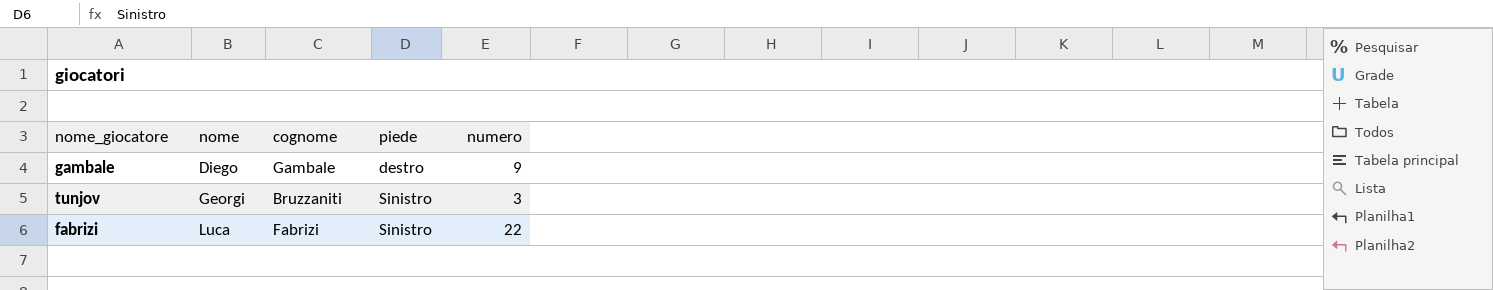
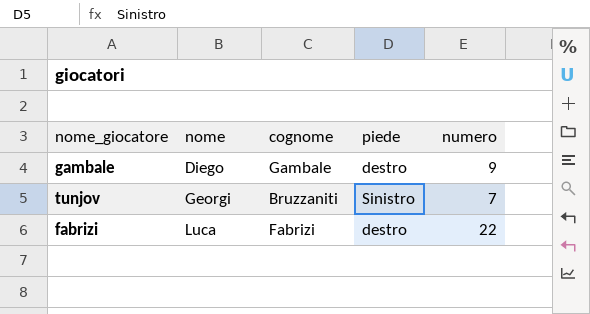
tunjov | numero: 3 -> 7
fabrizi | piede: Sinistro -> destro

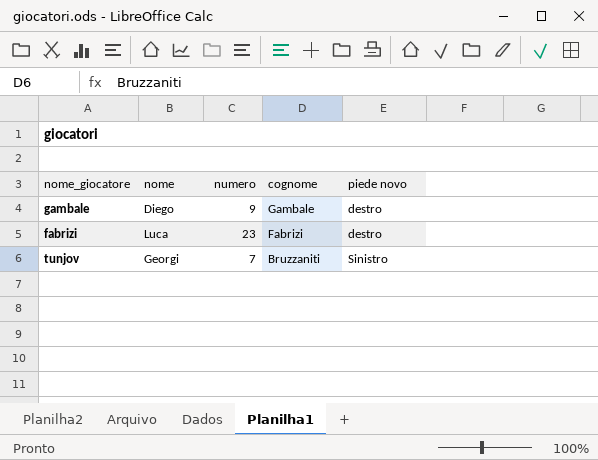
row order: nome ascending -> cognome descending
column numero | position: 5 -> 3
column name: piede -> piede novo
fabrizi | numero: 22 -> 23

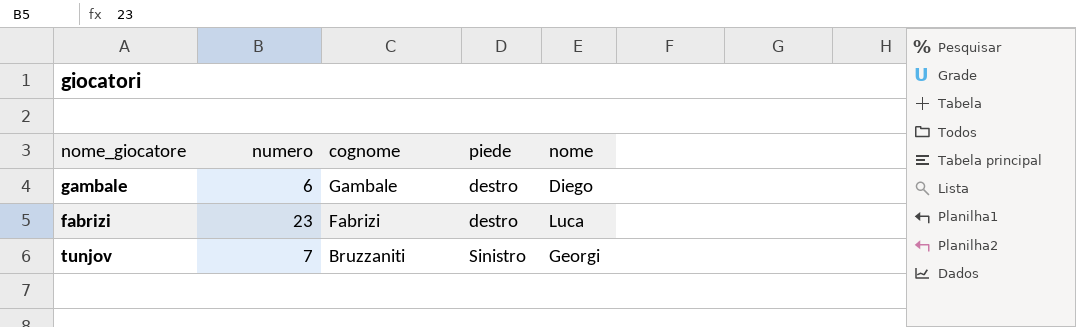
column name: piede novo -> piede
column nome | position: 2 -> 5
gambale | numero: 9 -> 6

